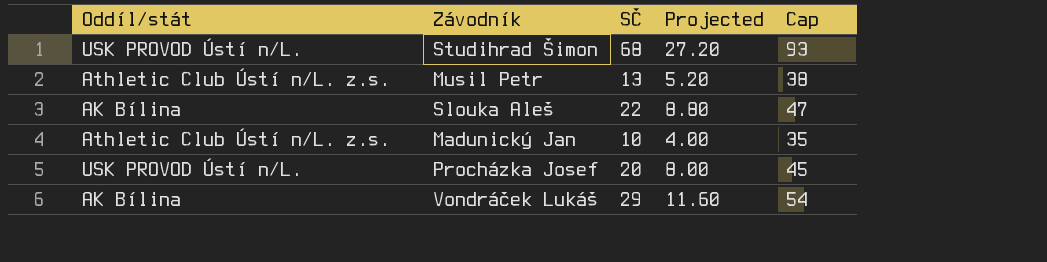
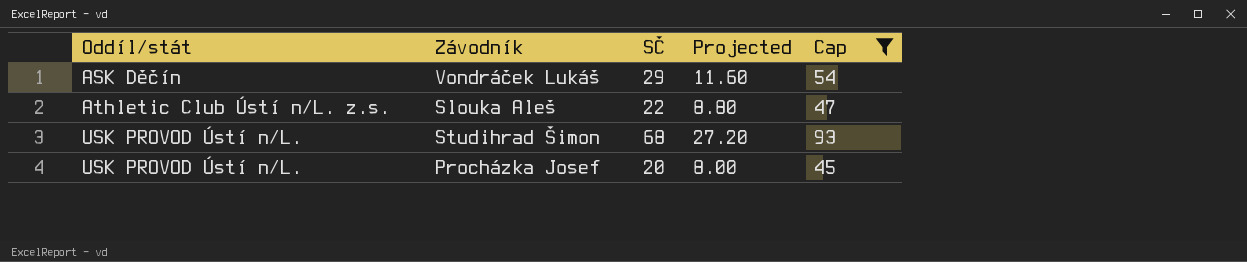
filter: none -> Cap >= 45
row order: none -> Oddíl/stát ascending
Vondráček Lukáš | Oddíl/stát: AK Bílina -> ASK Děčín
Slouka Aleš | Oddíl/stát: AK Bílina -> Athletic Club Ústí n/L. z.s.

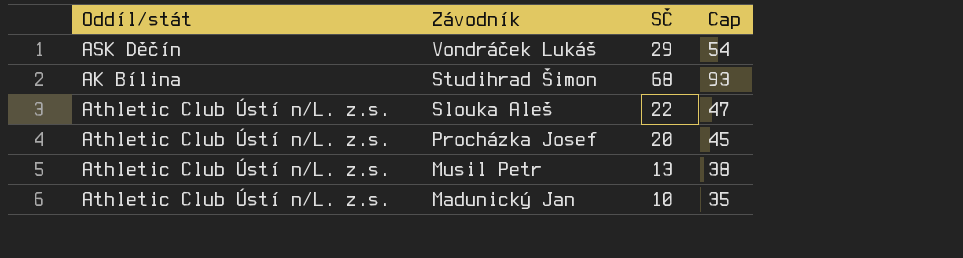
filter: Cap >= 45 -> none
row order: Oddíl/stát ascending -> Závodník descending
column Projected | formula: [SČ] * 0.4 -> none
Studihrad Šimon | Oddíl/stát: USK PROVOD Ústí n/L. -> AK Bílina
Procházka Josef | Oddíl/stát: USK PROVOD Ústí n/L. -> Athletic Club Ústí n/L. z.s.

